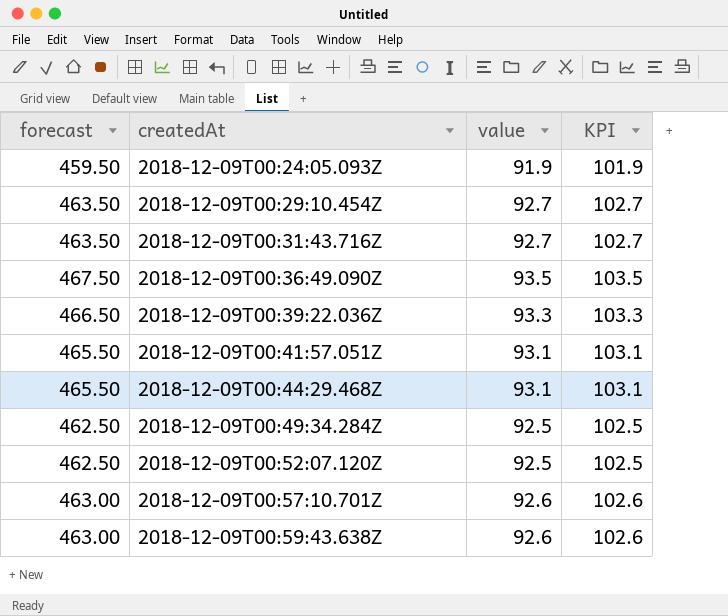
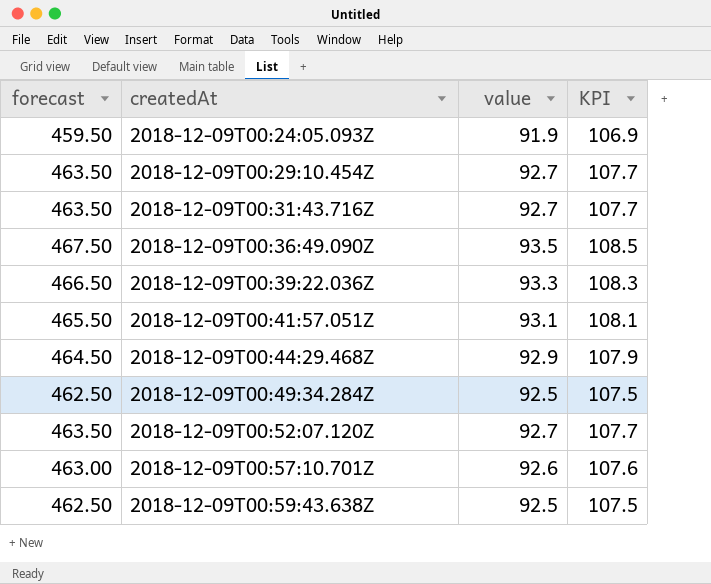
column KPI | formula: [value] + 10 -> [value] + 15
2018-12-09T00:44:29.468Z | forecast: 465.50 -> 464.50
2018-12-09T00:44:29.468Z | value: 93.1 -> 92.9
2018-12-09T00:52:07.120Z | forecast: 462.50 -> 463.50
2018-12-09T00:52:07.120Z | value: 92.5 -> 92.7
2018-12-09T00:59:43.638Z | forecast: 463.00 -> 462.50
2018-12-09T00:59:43.638Z | value: 92.6 -> 92.5

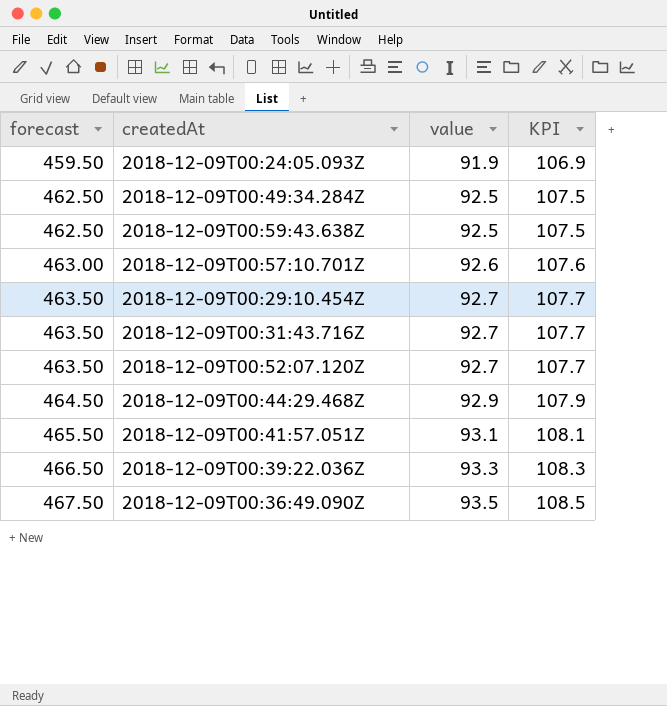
row order: createdAt ascending -> forecast ascending

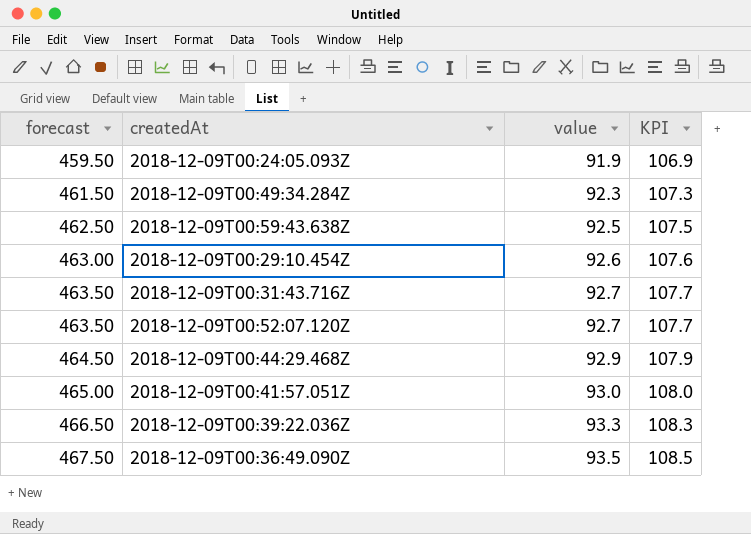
row 2018-12-09T00:57:10.701Z: 463.00 | 92.6 | 107.6 -> none
2018-12-09T00:49:34.284Z | forecast: 462.50 -> 461.50
2018-12-09T00:49:34.284Z | value: 92.5 -> 92.3
2018-12-09T00:49:34.284Z | KPI: 107.5 -> 107.3
2018-12-09T00:29:10.454Z | forecast: 463.50 -> 463.00
2018-12-09T00:29:10.454Z | value: 92.7 -> 92.6
2018-12-09T00:29:10.454Z | KPI: 107.7 -> 107.6
2018-12-09T00:41:57.051Z | forecast: 465.50 -> 465.00
2018-12-09T00:41:57.051Z | value: 93.1 -> 93.0
2018-12-09T00:41:57.051Z | KPI: 108.1 -> 108.0

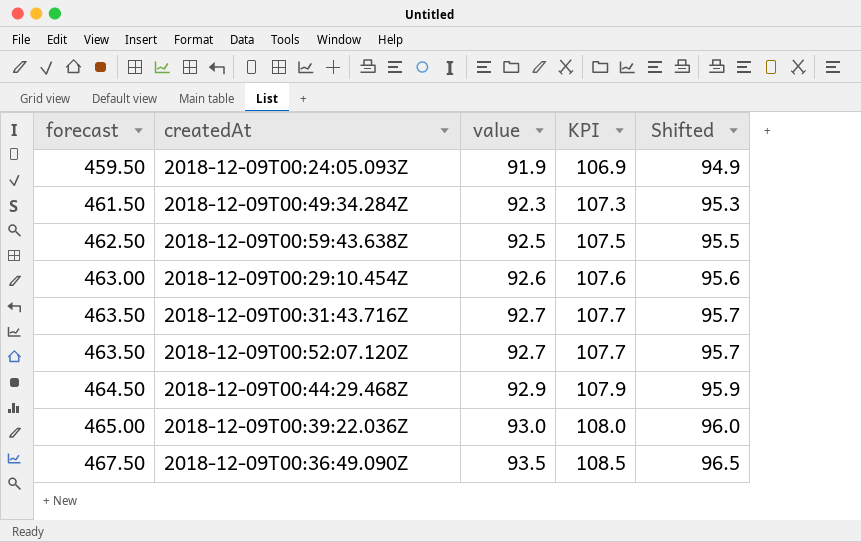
column Shifted | formula: none -> [value] + 3
row 2018-12-09T00:41:57.051Z: 465.00 | 93.0 | 108.0 -> none
2018-12-09T00:39:22.036Z | forecast: 466.50 -> 465.00
2018-12-09T00:39:22.036Z | value: 93.3 -> 93.0
2018-12-09T00:39:22.036Z | KPI: 108.3 -> 108.0

